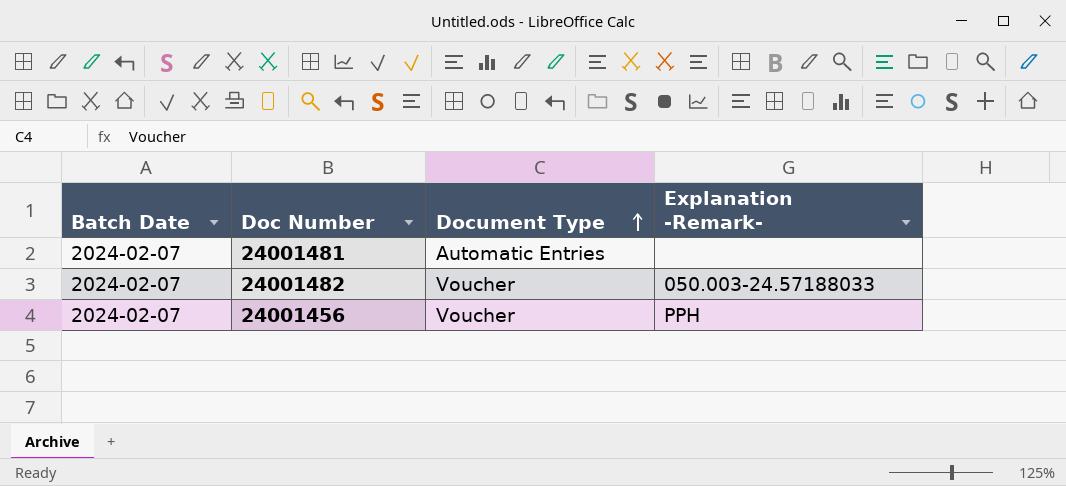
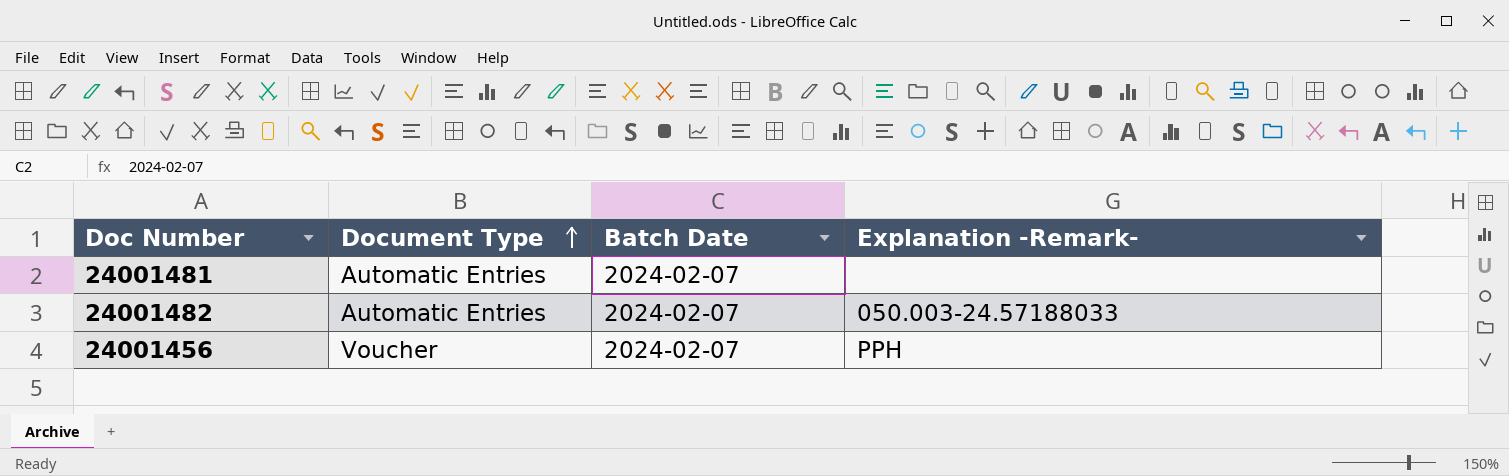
column Batch Date | position: 1 -> 3
24001482 | Document Type: Voucher -> Automatic Entries

